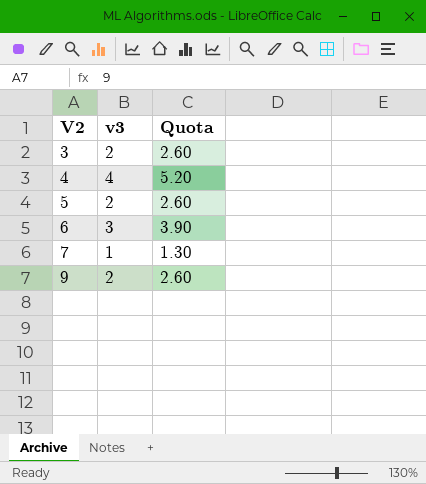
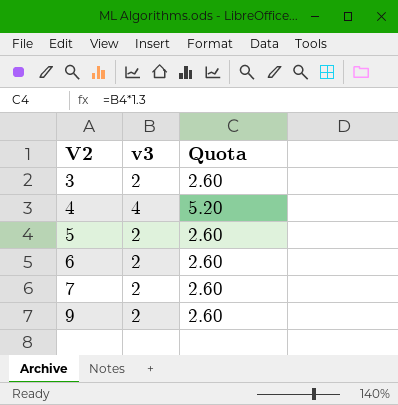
6 | v3: 3 -> 2
6 | Quota: 3.90 -> 2.60
7 | v3: 1 -> 2
7 | Quota: 1.30 -> 2.60

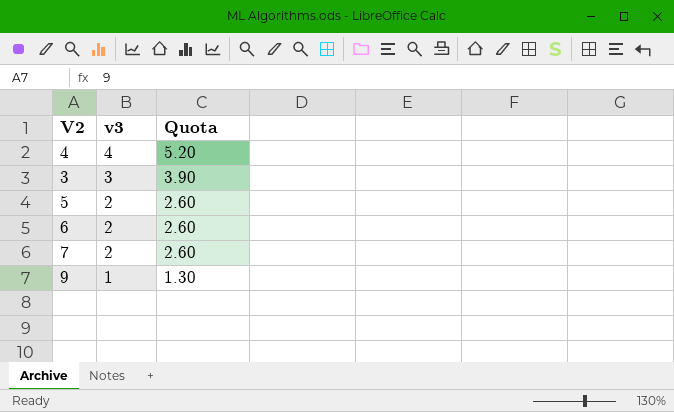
row order: V2 ascending -> v3 descending
3 | v3: 2 -> 3
3 | Quota: 2.60 -> 3.90
9 | v3: 2 -> 1
9 | Quota: 2.60 -> 1.30

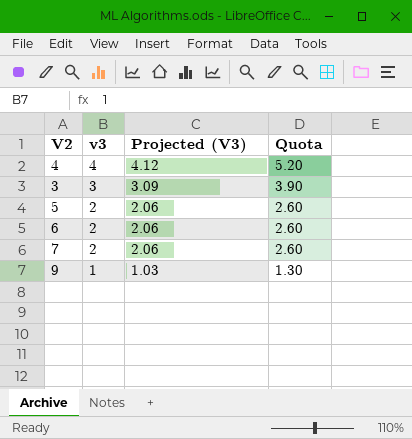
column Projected (V3) | formula: none -> [v3] * 1.03

